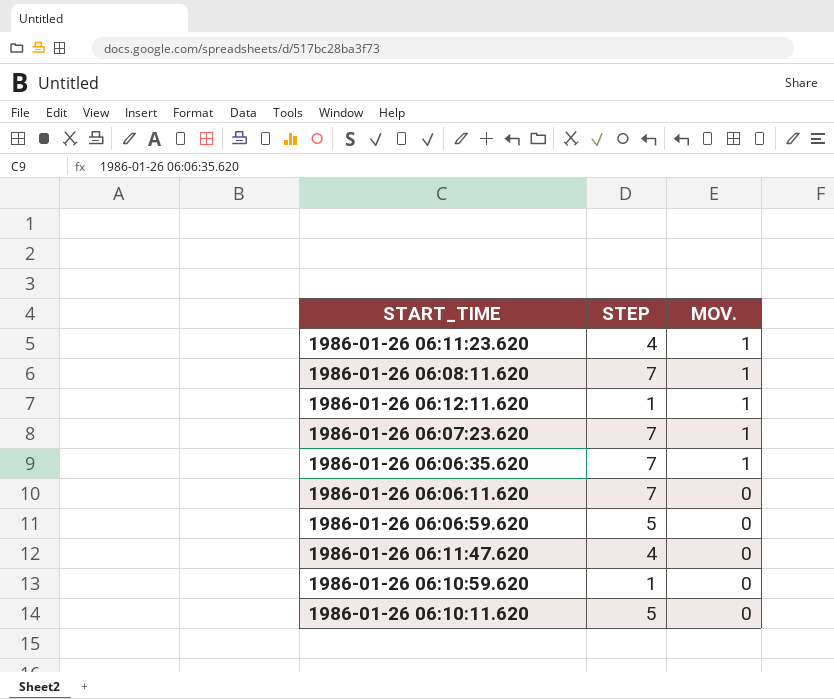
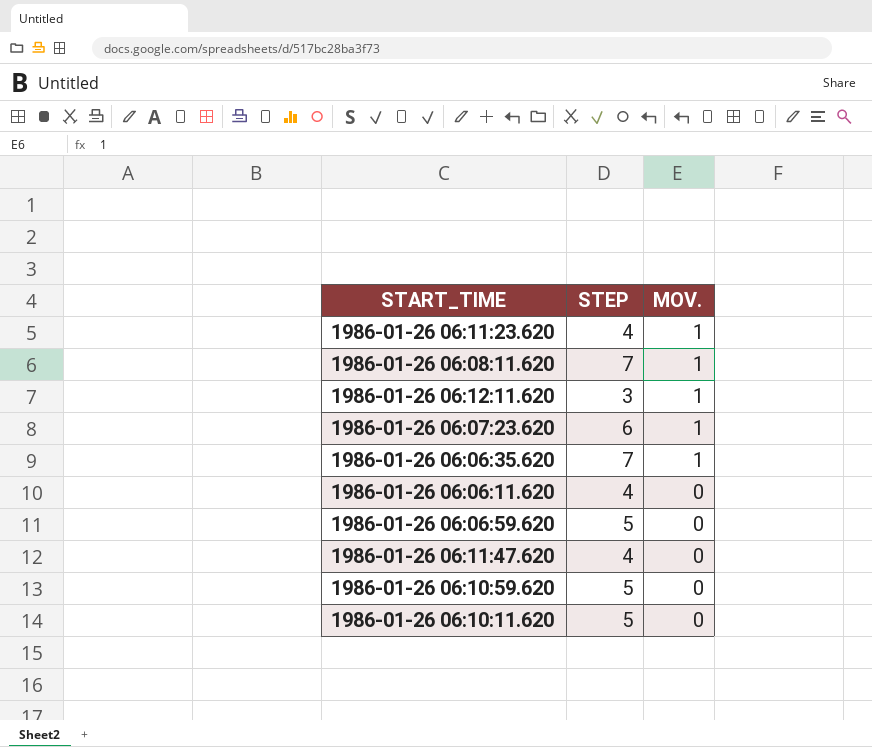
1986-01-26 06:12:11.620 | STEP: 1 -> 3
1986-01-26 06:07:23.620 | STEP: 7 -> 6
1986-01-26 06:06:11.620 | STEP: 7 -> 4
1986-01-26 06:10:59.620 | STEP: 1 -> 5

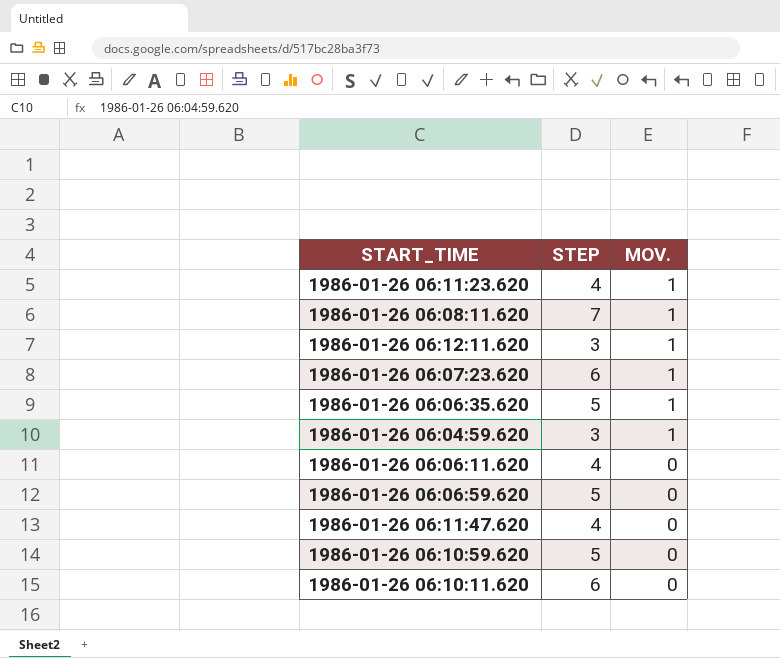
1986-01-26 06:06:35.620 | STEP: 7 -> 5
row 1986-01-26 06:04:59.620: none -> 3 | 1
1986-01-26 06:10:11.620 | STEP: 5 -> 6

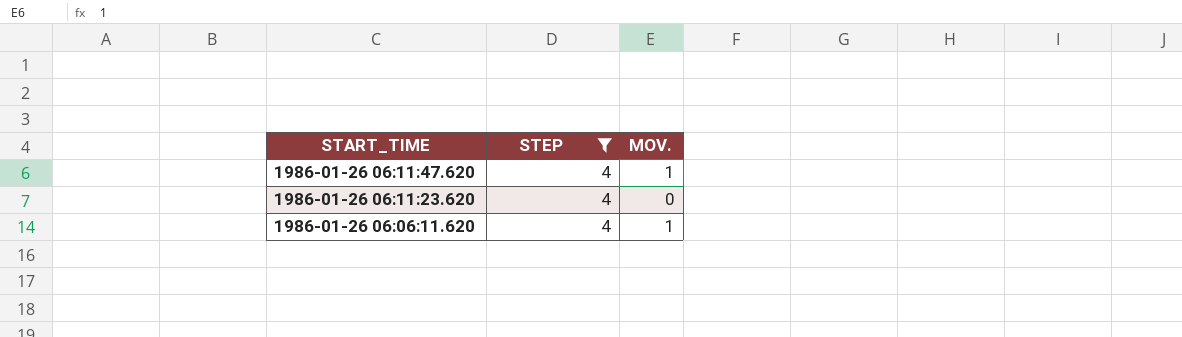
filter: none -> STEP = 4
row order: MOV. descending -> START_TIME descending
1986-01-26 06:11:47.620 | MOV.: 0 -> 1
1986-01-26 06:11:23.620 | MOV.: 1 -> 0
1986-01-26 06:06:11.620 | MOV.: 0 -> 1

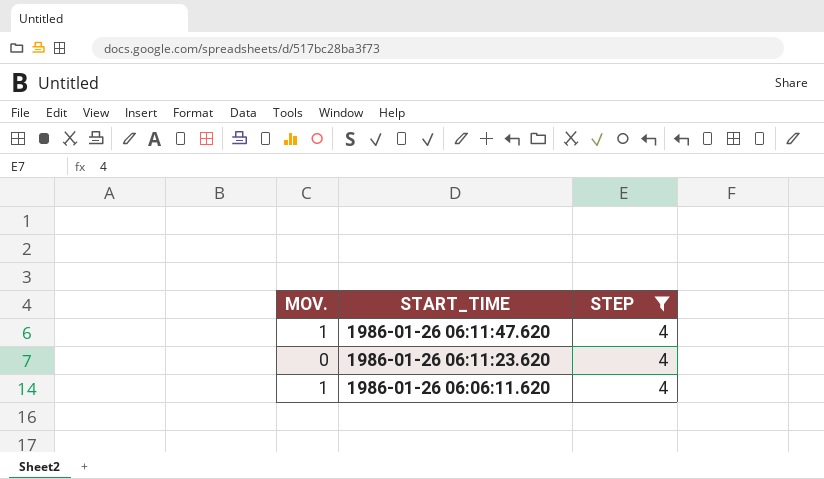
column MOV. | position: 3 -> 1

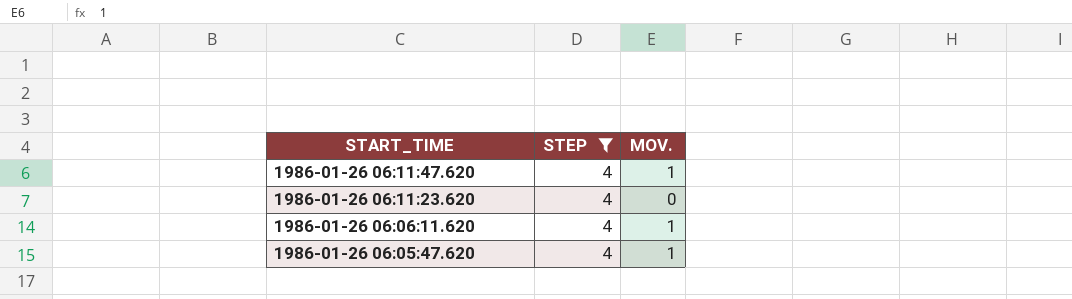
column MOV. | position: 1 -> 3
row 1986-01-26 06:05:47.620: none -> 4 | 1

